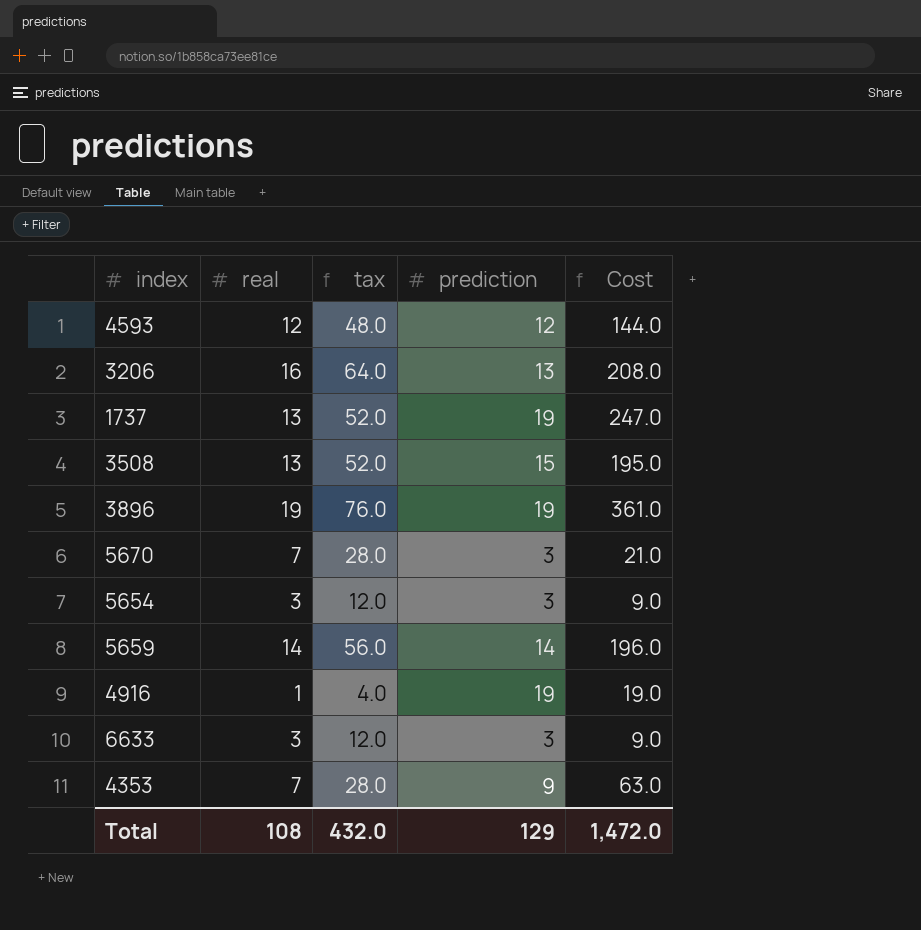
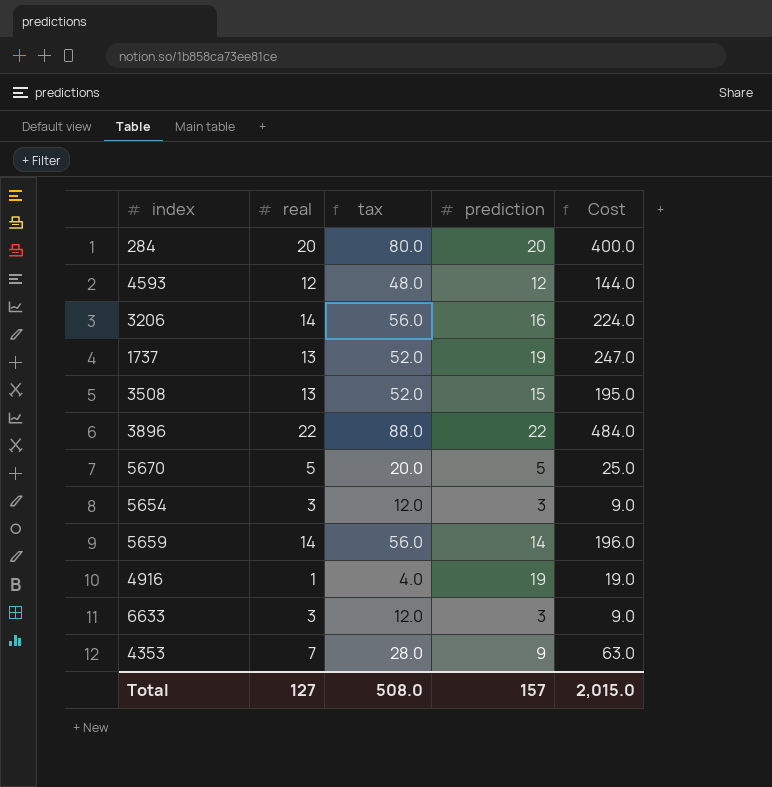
row 284: none -> 20 | 80.0 | 20 | 400.0
3206 | real: 16 -> 14
3206 | tax: 64.0 -> 56.0
3206 | prediction: 13 -> 16
3206 | Cost: 208.0 -> 224.0
3896 | real: 19 -> 22
3896 | tax: 76.0 -> 88.0
3896 | prediction: 19 -> 22
3896 | Cost: 361.0 -> 484.0
5670 | real: 7 -> 5
5670 | tax: 28.0 -> 20.0
5670 | prediction: 3 -> 5
5670 | Cost: 21.0 -> 25.0
Total | real: 108 -> 127
Total | tax: 432.0 -> 508.0
Total | prediction: 129 -> 157
Total | Cost: 1,472.0 -> 2,015.0

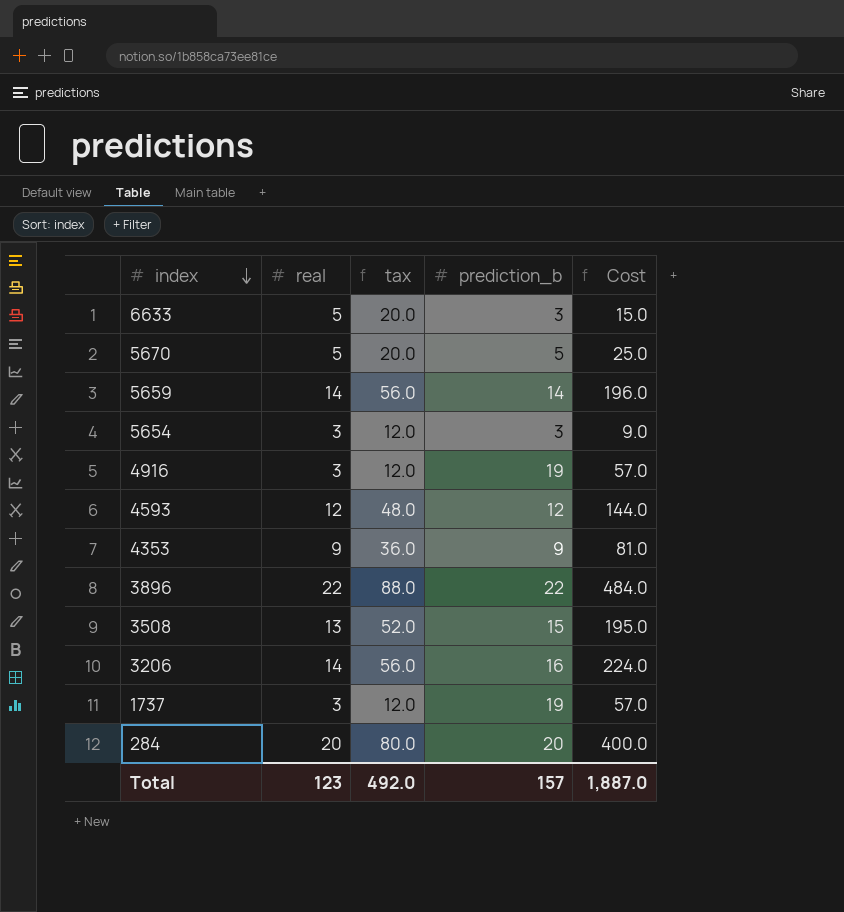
row order: none -> index descending
column name: prediction -> prediction_b
6633 | real: 3 -> 5
6633 | tax: 12.0 -> 20.0
6633 | Cost: 9.0 -> 15.0
4916 | real: 1 -> 3
4916 | tax: 4.0 -> 12.0
4916 | Cost: 19.0 -> 57.0
4353 | real: 7 -> 9
4353 | tax: 28.0 -> 36.0
4353 | Cost: 63.0 -> 81.0
1737 | real: 13 -> 3
1737 | tax: 52.0 -> 12.0
1737 | Cost: 247.0 -> 57.0
Total | real: 127 -> 123
Total | tax: 508.0 -> 492.0
Total | Cost: 2,015.0 -> 1,887.0

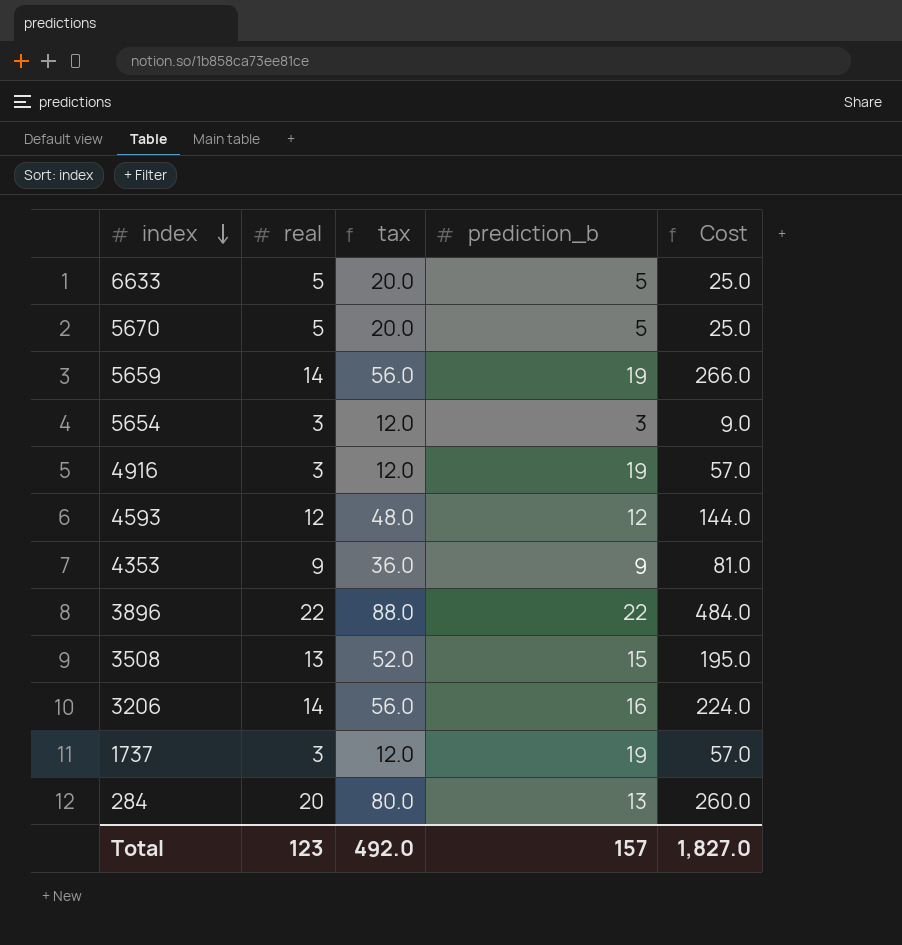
6633 | prediction_b: 3 -> 5
6633 | Cost: 15.0 -> 25.0
5659 | prediction_b: 14 -> 19
5659 | Cost: 196.0 -> 266.0
284 | prediction_b: 20 -> 13
284 | Cost: 400.0 -> 260.0
Total | Cost: 1,887.0 -> 1,827.0

